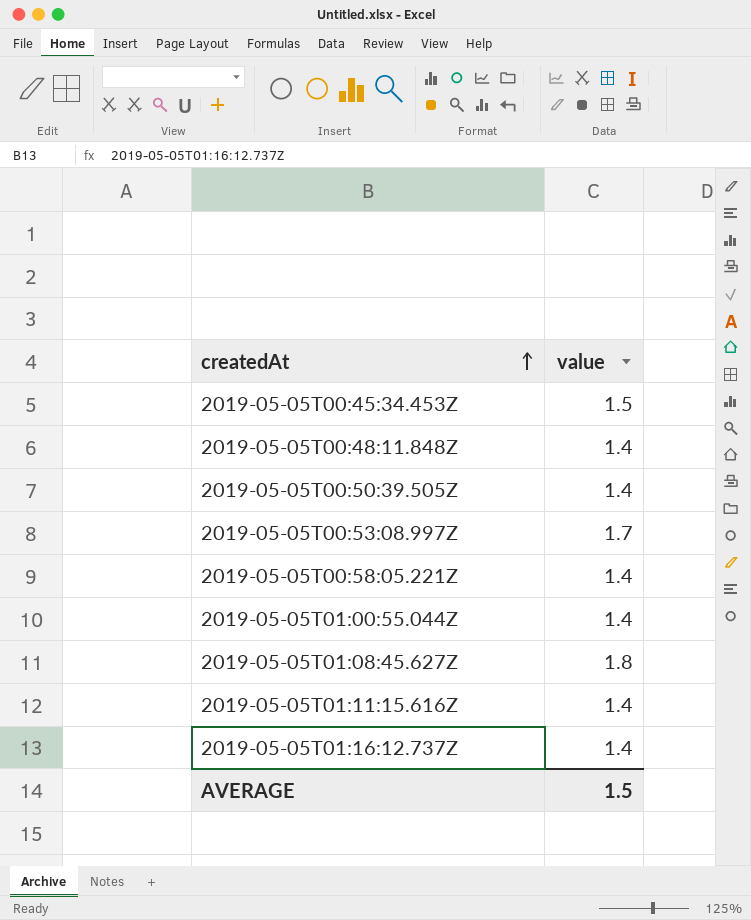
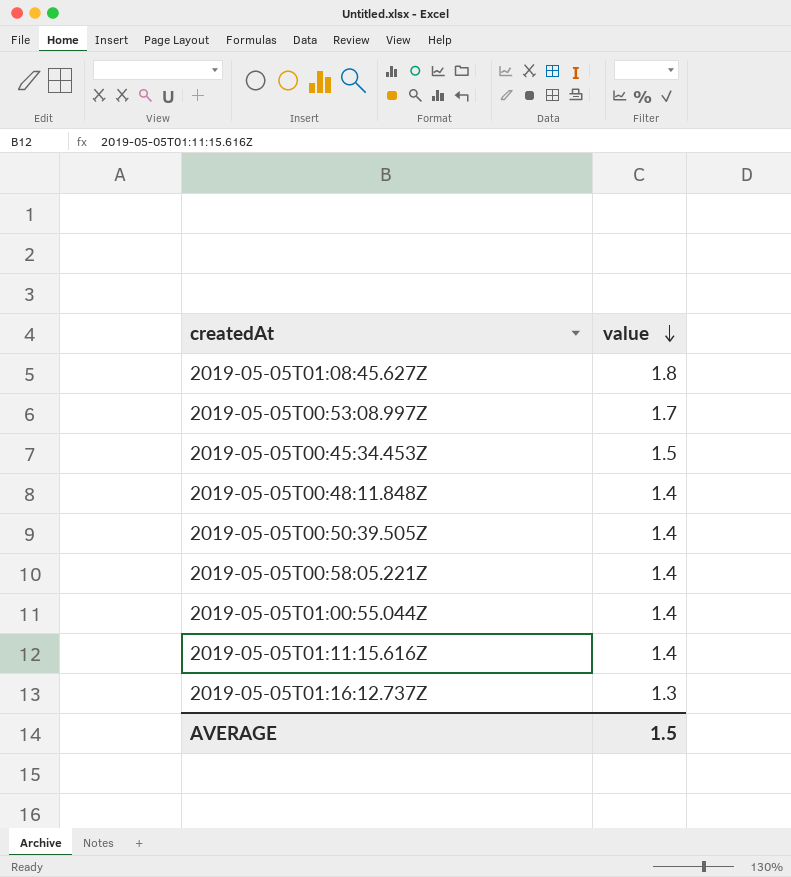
row order: createdAt ascending -> value descending
2019-05-05T01:16:12.737Z | value: 1.4 -> 1.3

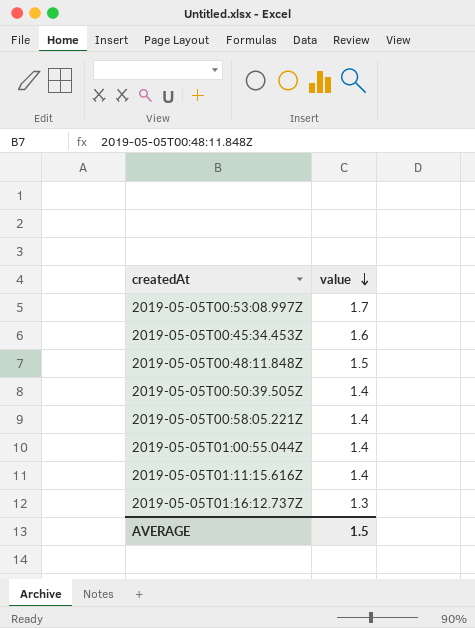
row 2019-05-05T01:08:45.627Z: 1.8 -> none
2019-05-05T00:45:34.453Z | value: 1.5 -> 1.6
2019-05-05T00:48:11.848Z | value: 1.4 -> 1.5

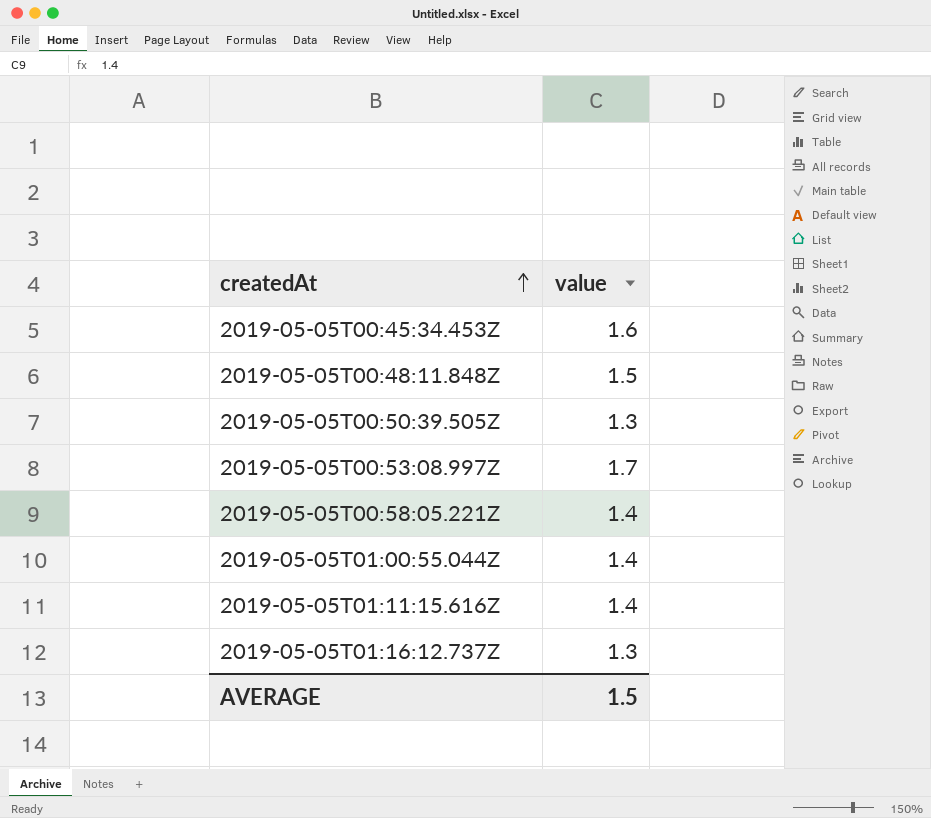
row order: value descending -> createdAt ascending
2019-05-05T00:50:39.505Z | value: 1.4 -> 1.3

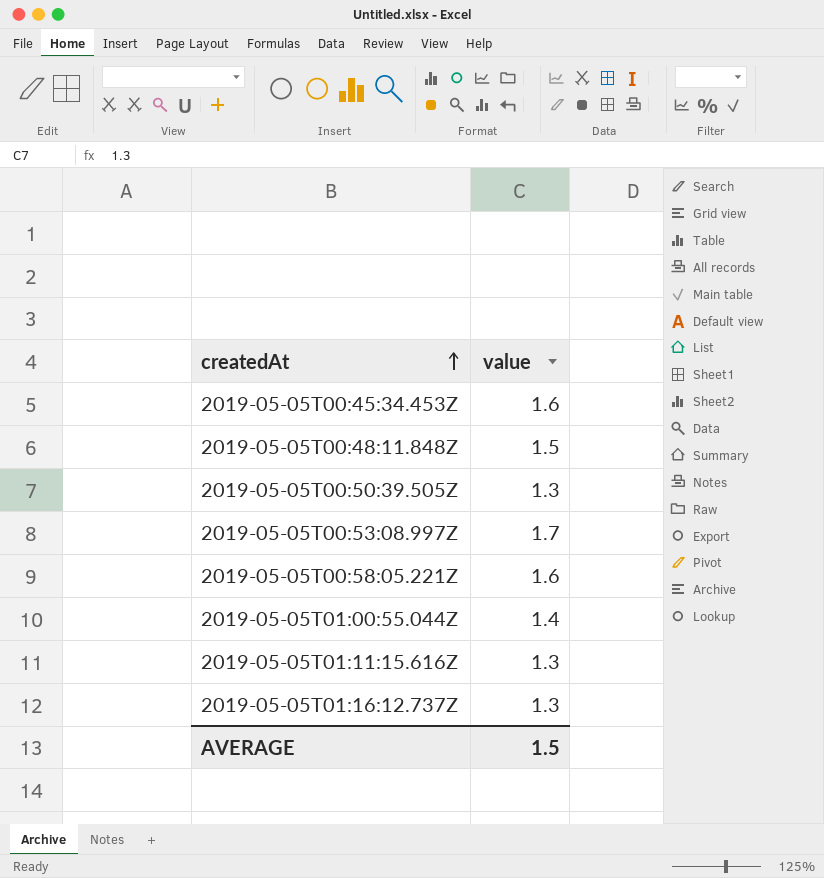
2019-05-05T00:58:05.221Z | value: 1.4 -> 1.6
2019-05-05T01:11:15.616Z | value: 1.4 -> 1.3

